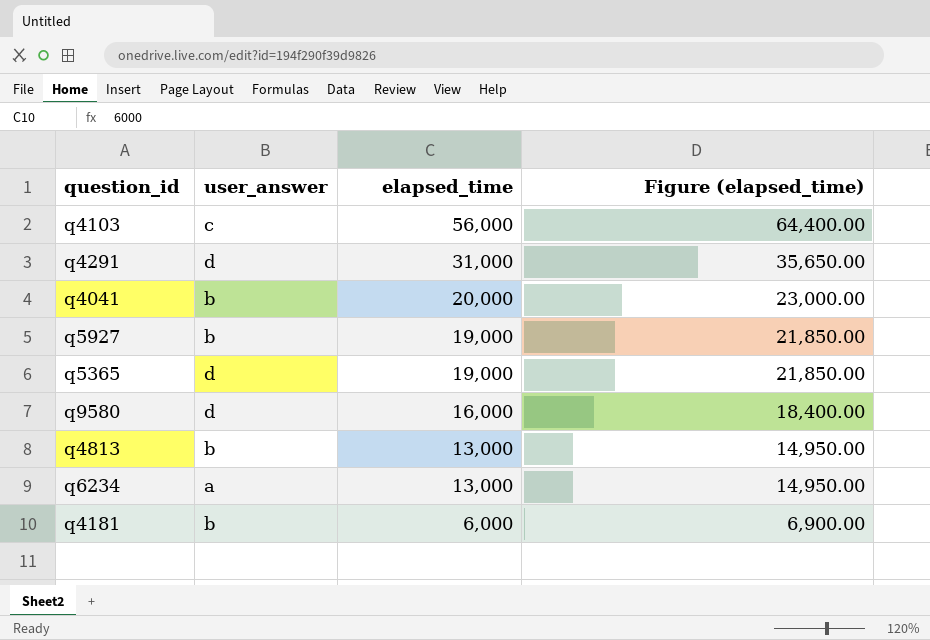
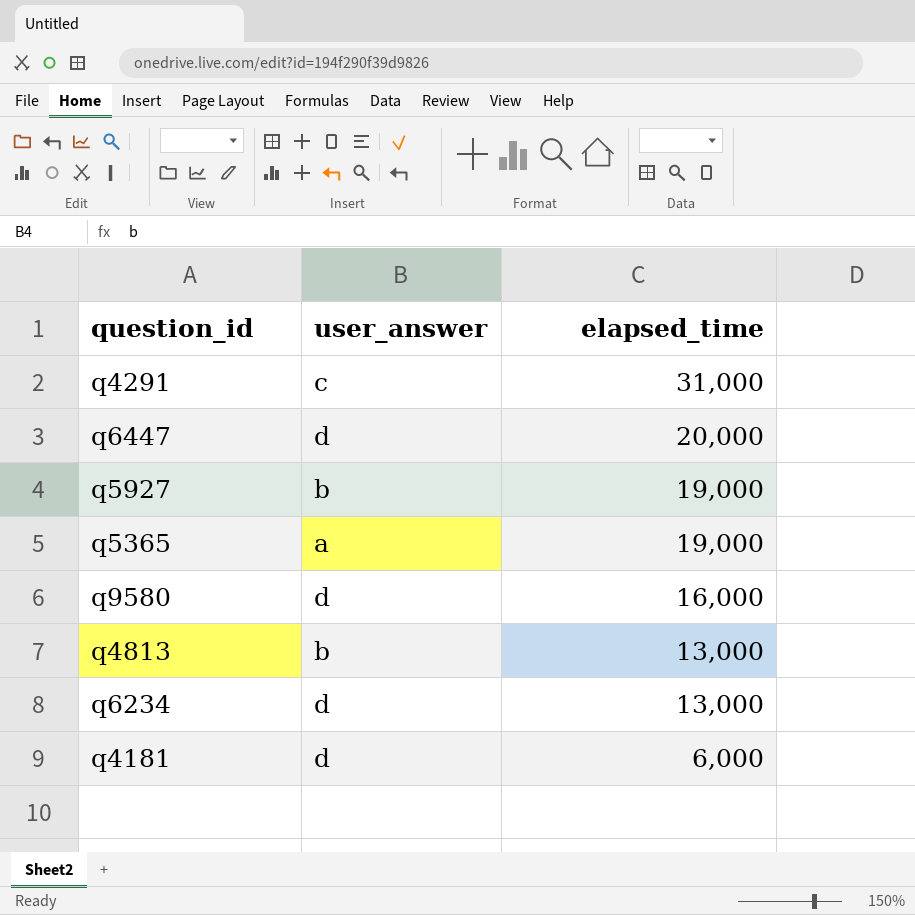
column Figure (elapsed_time) | formula: [elapsed_time] * 1.15 -> none
row q4103: c | 56,000 | 64,400.00 -> none
row q4041: b | 20,000 | 23,000.00 -> none
q4291 | user_answer: d -> c
row q6447: none -> d | 20,000
q5365 | user_answer: d -> a
q6234 | user_answer: a -> d
q4181 | user_answer: b -> d

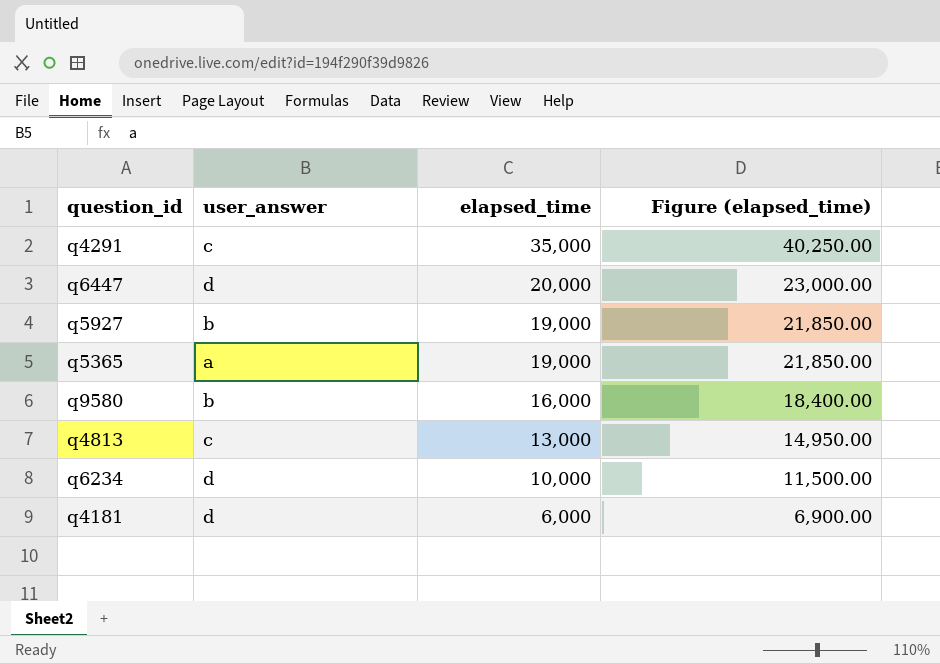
column Figure (elapsed_time) | formula: none -> [elapsed_time] * 1.15
q4291 | elapsed_time: 31,000 -> 35,000
q9580 | user_answer: d -> b
q4813 | user_answer: b -> c
q6234 | elapsed_time: 13,000 -> 10,000

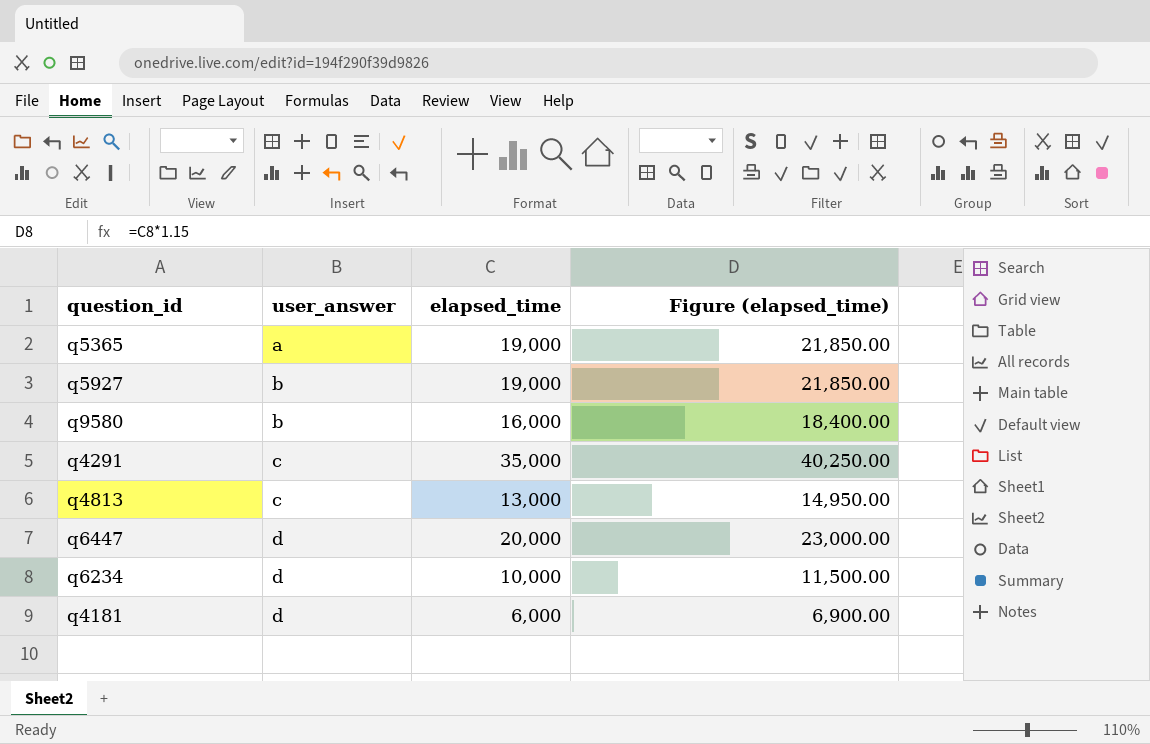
row order: elapsed_time descending -> user_answer ascending

